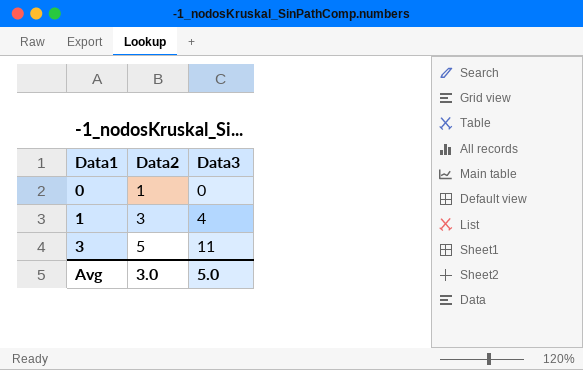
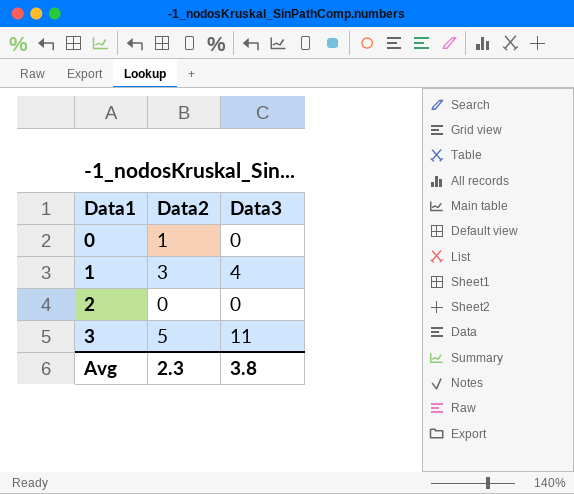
row 2: none -> 0 | 0
Avg | Data2: 3.0 -> 2.3
Avg | Data3: 5.0 -> 3.8

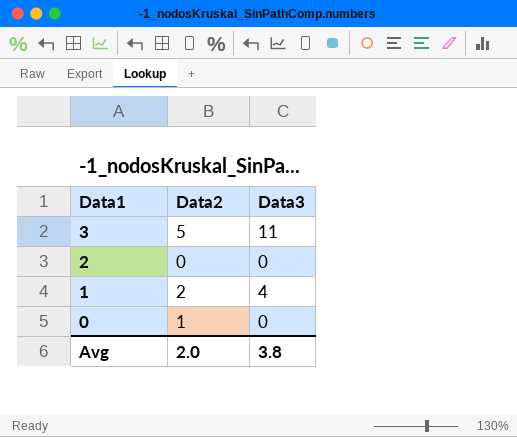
row order: Data1 ascending -> Data1 descending
1 | Data2: 3 -> 2
Avg | Data2: 2.3 -> 2.0

